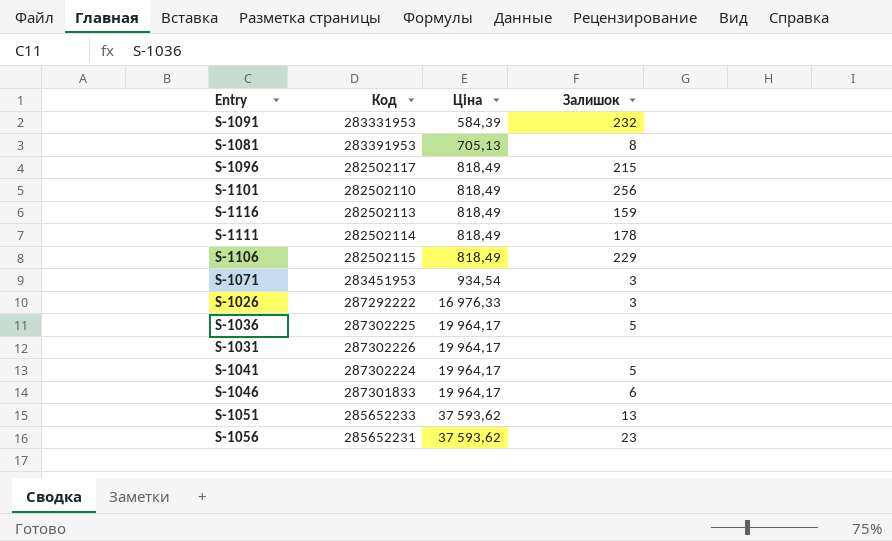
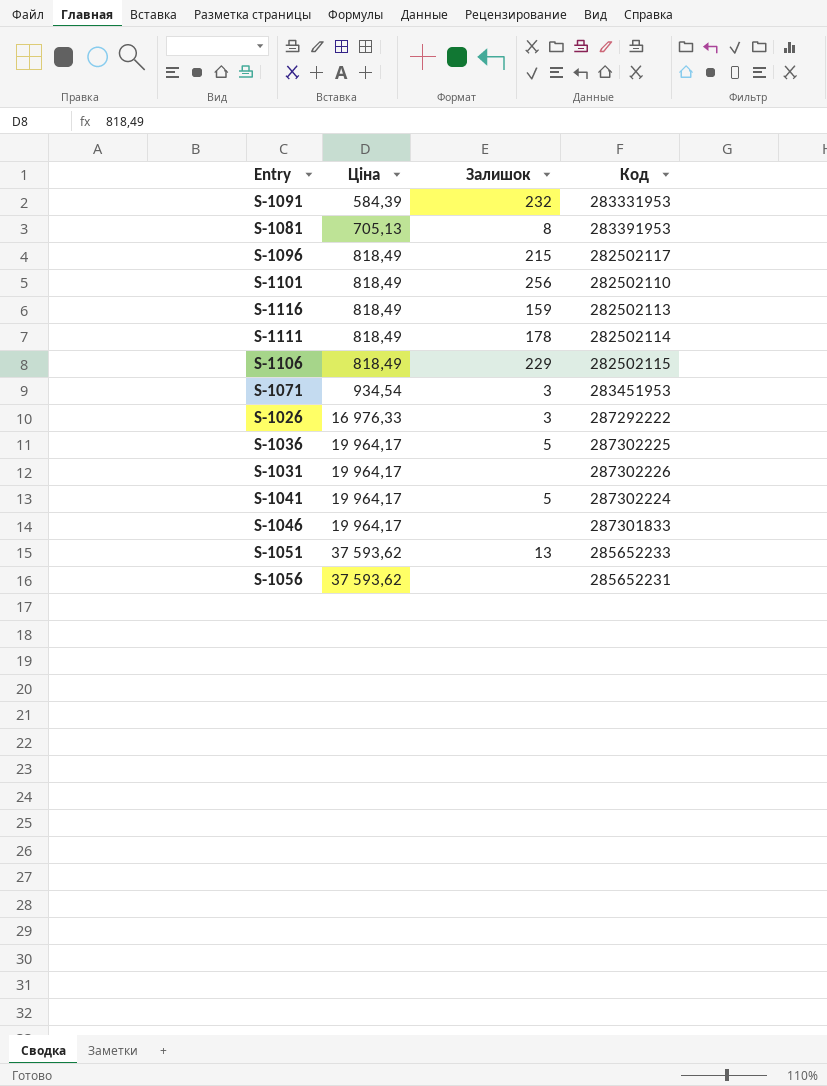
column Код | position: 2 -> 4
S-1046 | Залишок: 6 -> none
S-1056 | Залишок: 23 -> none

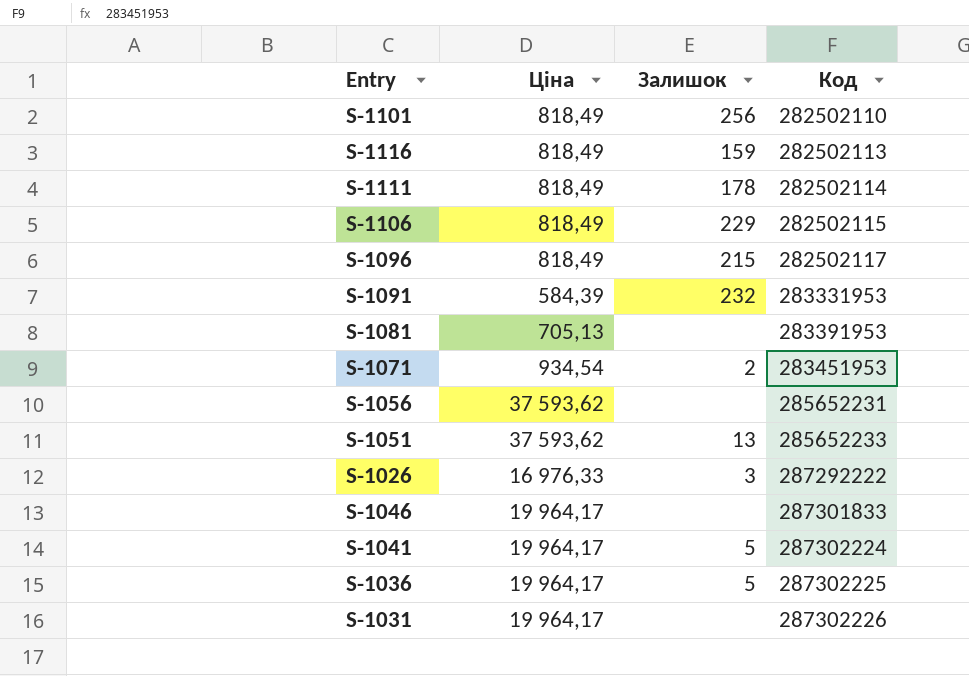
row order: Ціна ascending -> Код ascending
S-1081 | Залишок: 8 -> none
S-1071 | Залишок: 3 -> 2

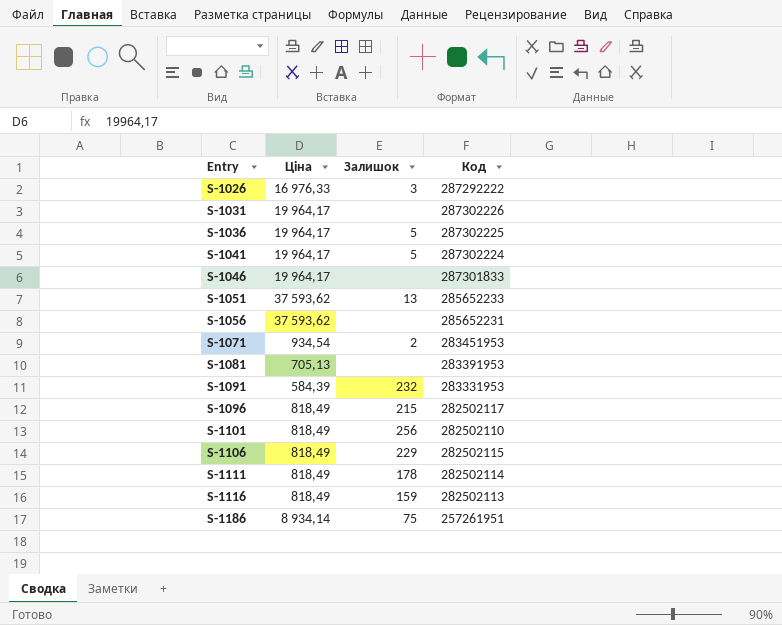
row order: Код ascending -> Entry ascending
row S-1186: none -> 8 934,14 | 75 | 257261951

